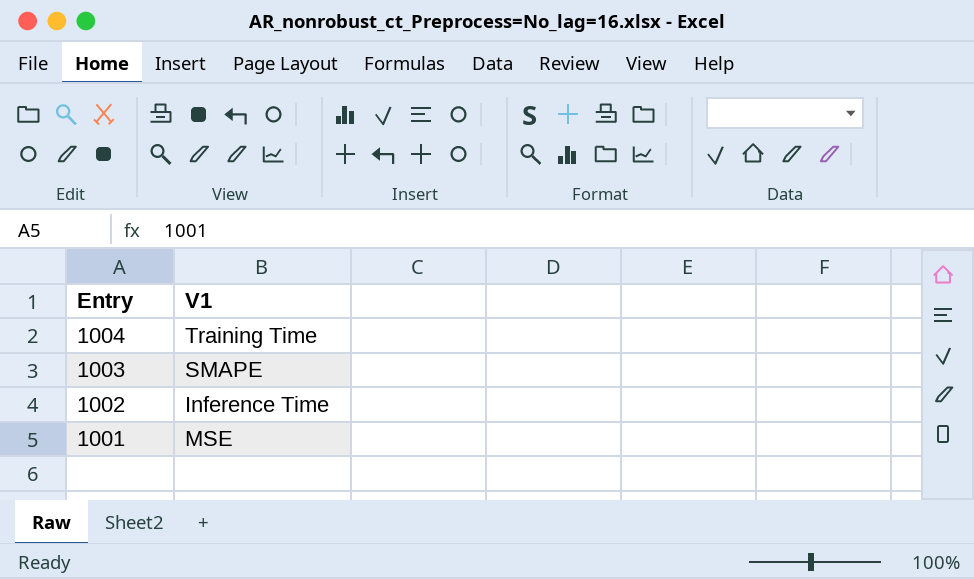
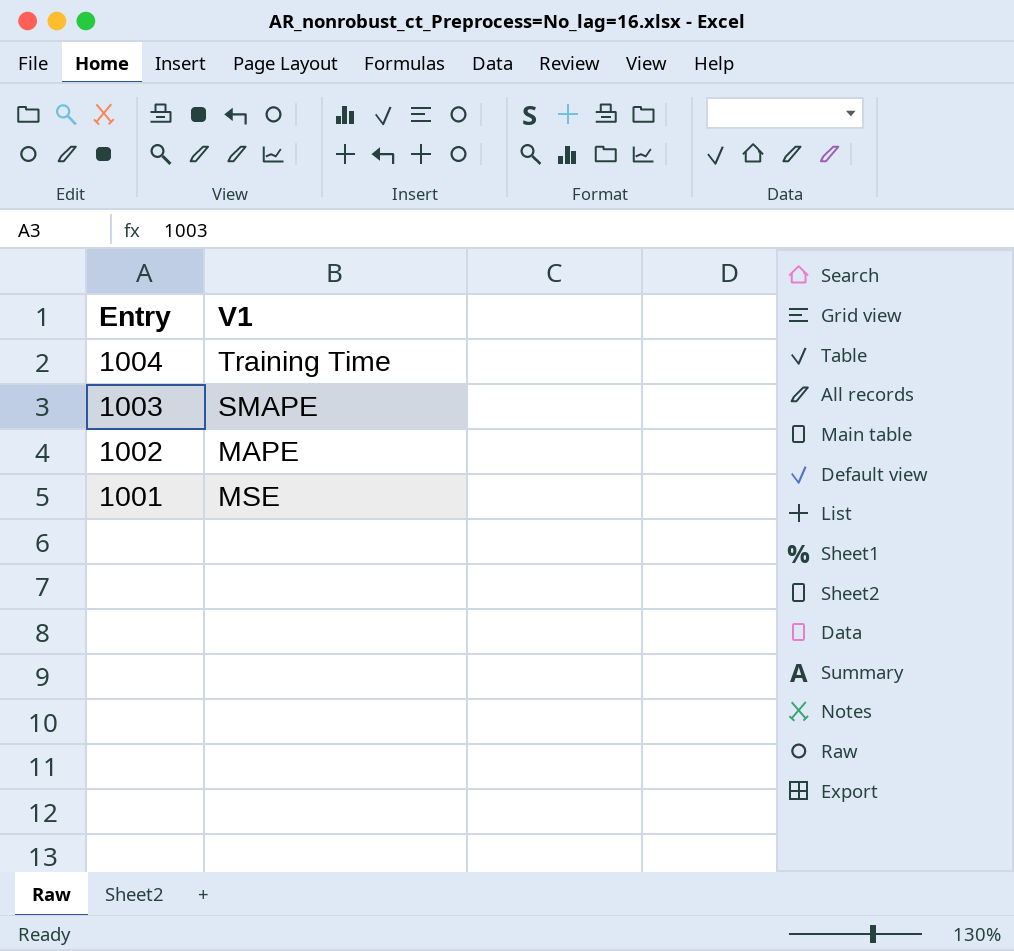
1002 | V1: Inference Time -> MAPE

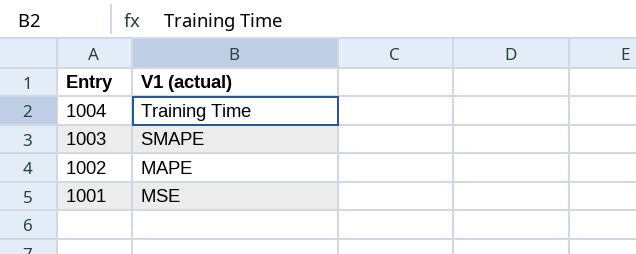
column name: V1 -> V1 (actual)

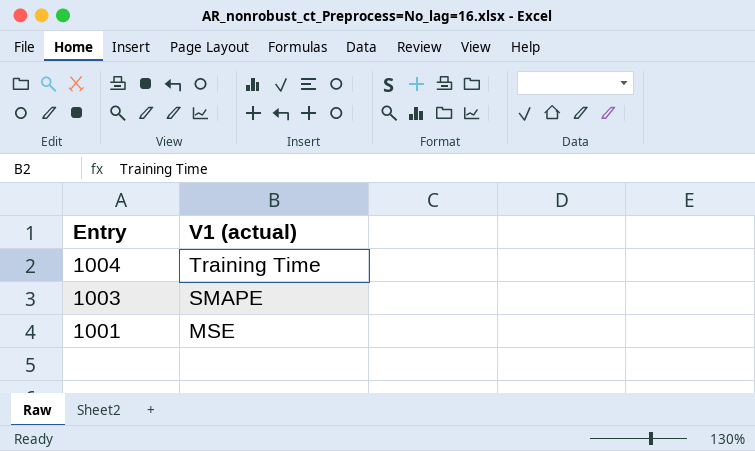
row 1002: MAPE -> none

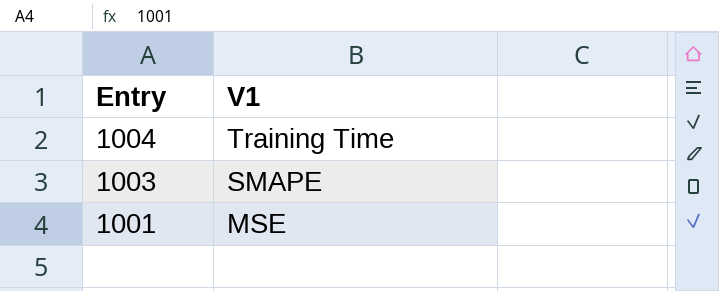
column name: V1 (actual) -> V1

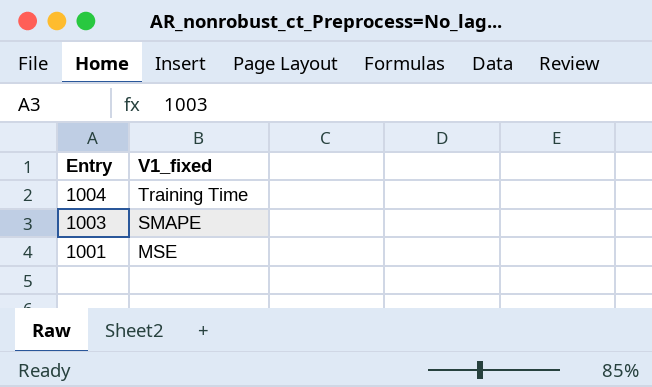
column name: V1 -> V1_fixed

